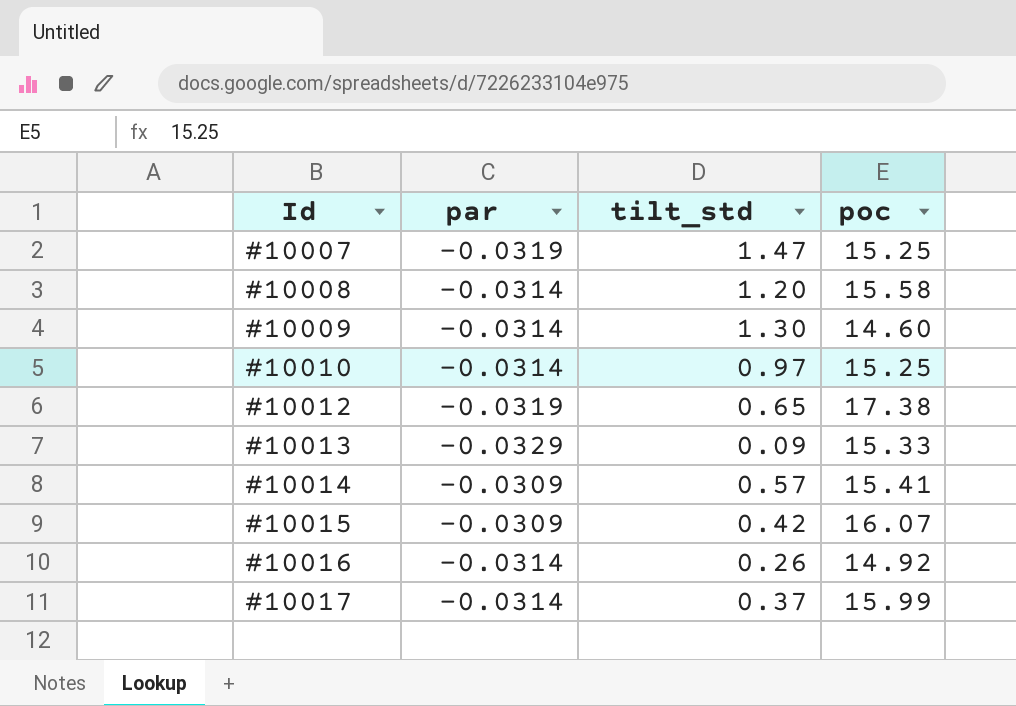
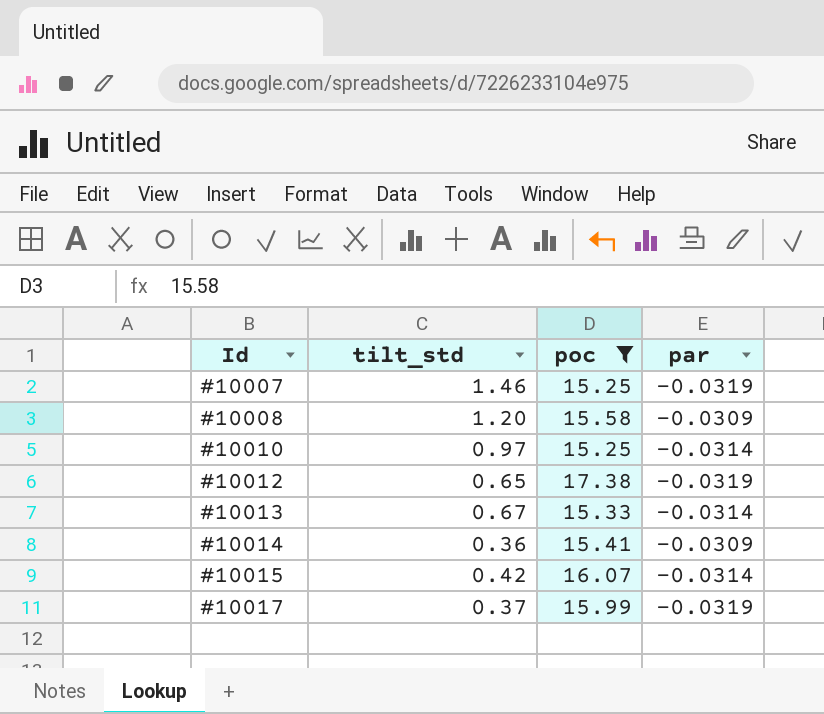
filter: none -> poc >= 15.25
column par | position: 2 -> 4
#10007 | tilt_std: 1.47 -> 1.46
#10008 | par: -0.0314 -> -0.0309
#10013 | tilt_std: 0.09 -> 0.67
#10013 | par: -0.0329 -> -0.0314
#10014 | tilt_std: 0.57 -> 0.36
#10015 | par: -0.0309 -> -0.0314
#10017 | par: -0.0314 -> -0.0319

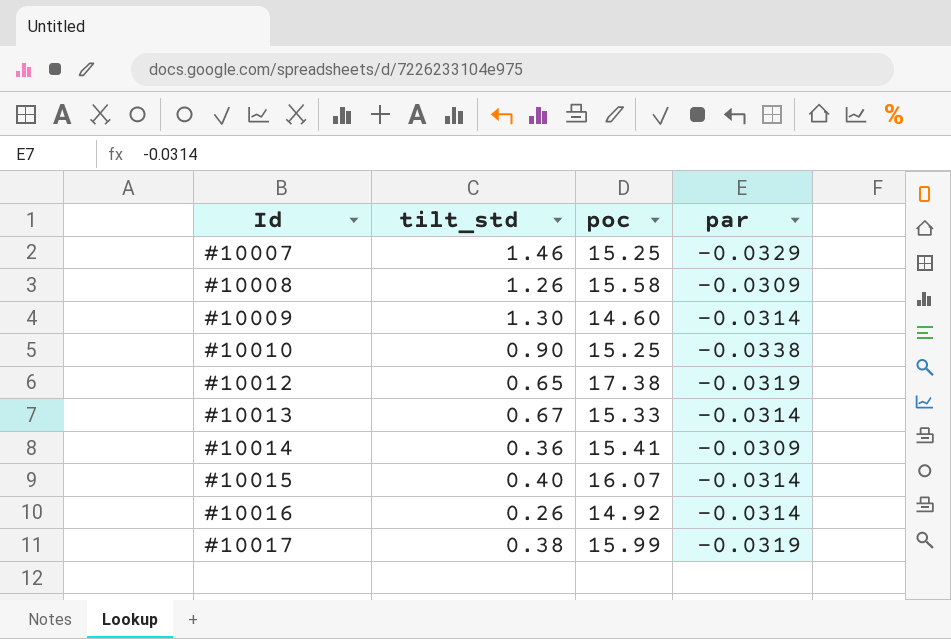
filter: poc >= 15.25 -> none
#10007 | par: -0.0319 -> -0.0329
#10008 | tilt_std: 1.20 -> 1.26
#10010 | tilt_std: 0.97 -> 0.90
#10010 | par: -0.0314 -> -0.0338
#10015 | tilt_std: 0.42 -> 0.40
#10017 | tilt_std: 0.37 -> 0.38

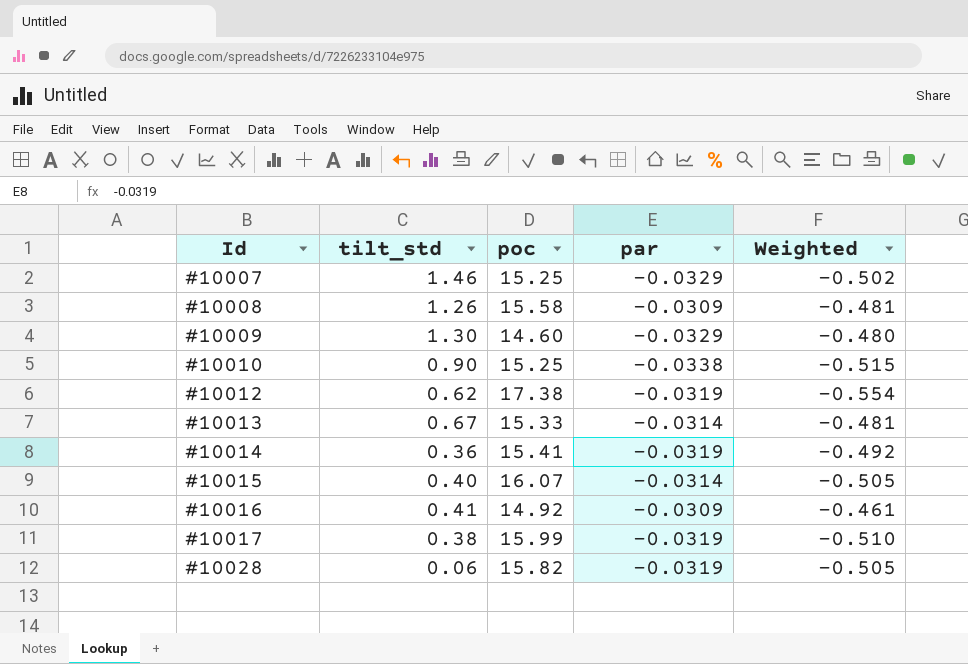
column Weighted | formula: none -> [poc] * [par]
#10009 | par: -0.0314 -> -0.0329
#10012 | tilt_std: 0.65 -> 0.62
#10014 | par: -0.0309 -> -0.0319
#10016 | tilt_std: 0.26 -> 0.41
#10016 | par: -0.0314 -> -0.0309
row #10028: none -> 0.06 | 15.82 | -0.0319 | -0.505

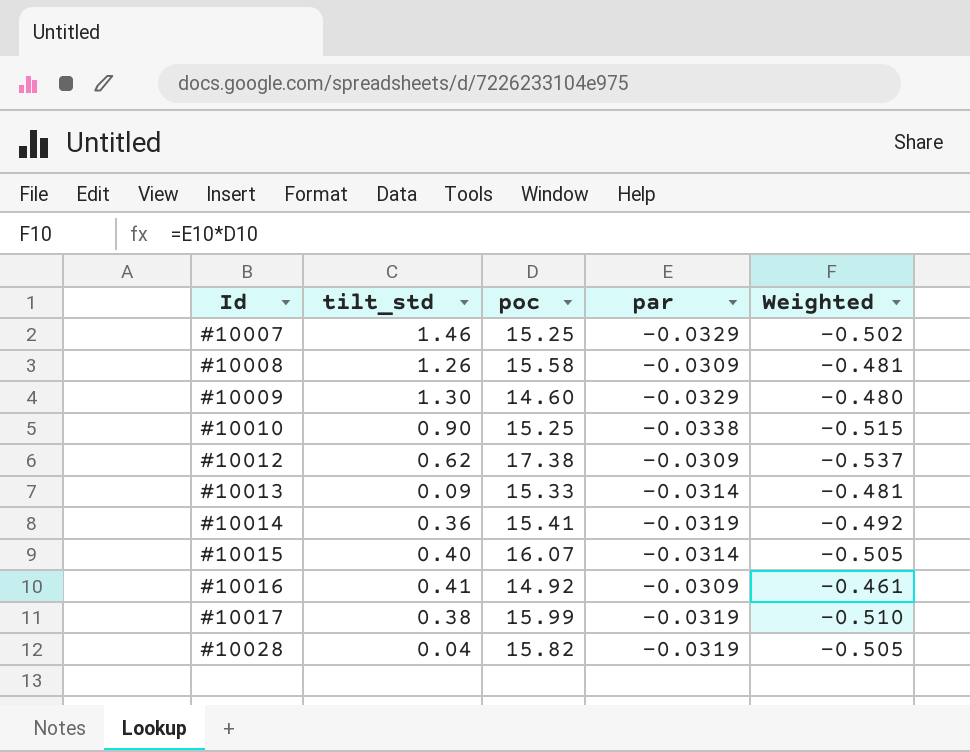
#10012 | par: -0.0319 -> -0.0309
#10012 | Weighted: -0.554 -> -0.537
#10013 | tilt_std: 0.67 -> 0.09
#10028 | tilt_std: 0.06 -> 0.04

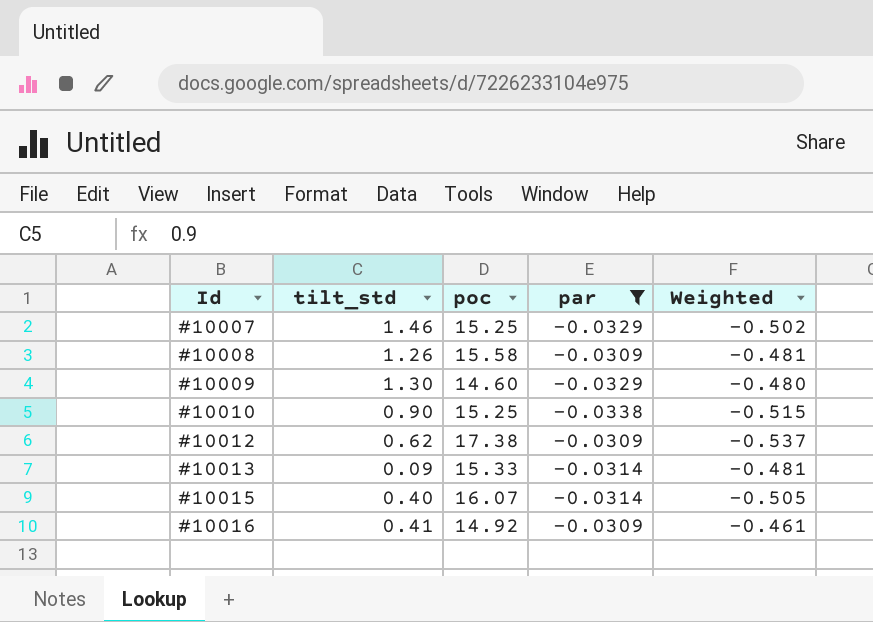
filter: none -> par != -0.0319

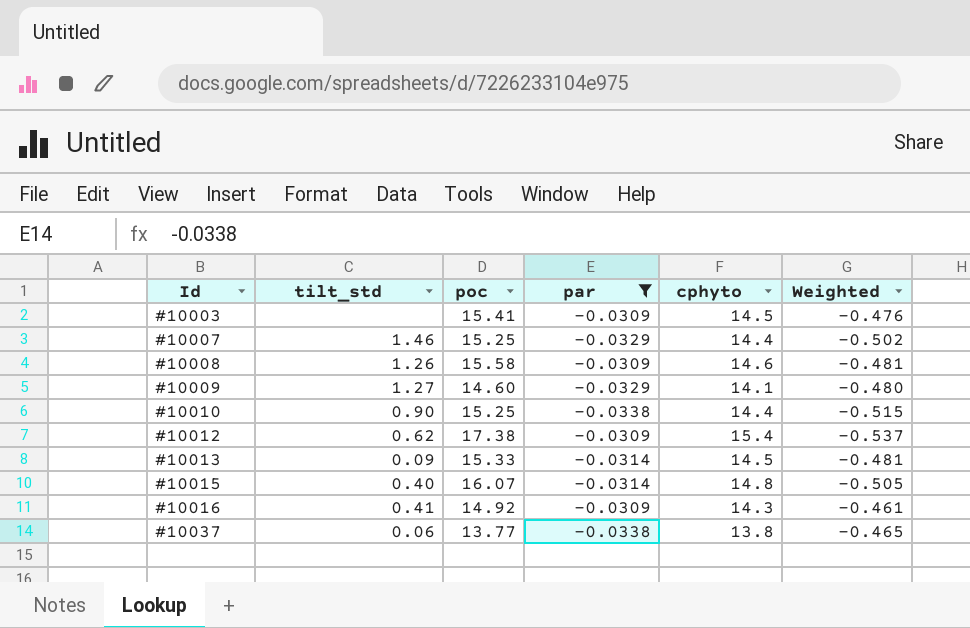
column cphyto | position: none -> 5
row #10003: none -> none | 15.41 | -0.0309 | 14.5 | -0.476
#10009 | tilt_std: 1.30 -> 1.27
row #10037: none -> 0.06 | 13.77 | -0.0338 | 13.8 | -0.465

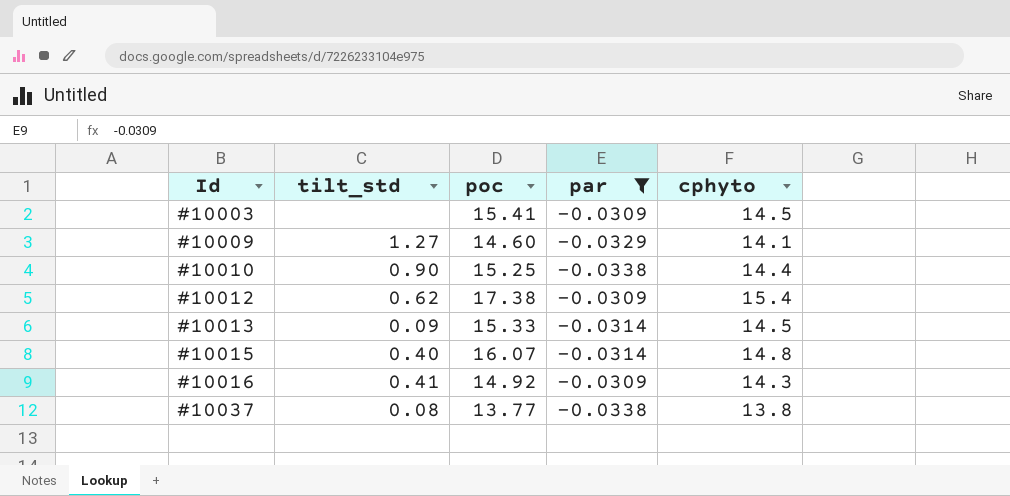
column Weighted | formula: [poc] * [par] -> none
row #10007: 1.46 | 15.25 | -0.0329 | 14.4 | -0.502 -> none
row #10008: 1.26 | 15.58 | -0.0309 | 14.6 | -0.481 -> none
#10037 | tilt_std: 0.06 -> 0.08

